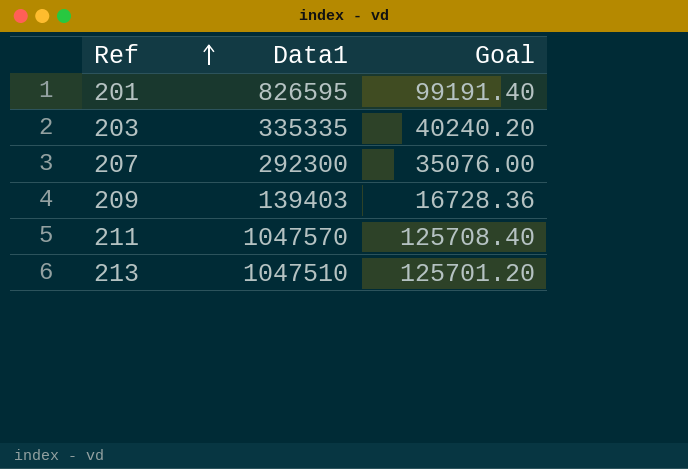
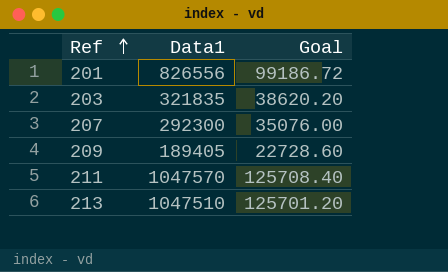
201 | Data1: 826595 -> 826556
201 | Goal: 99191.40 -> 99186.72
203 | Data1: 335335 -> 321835
203 | Goal: 40240.20 -> 38620.20
209 | Data1: 139403 -> 189405
209 | Goal: 16728.36 -> 22728.60

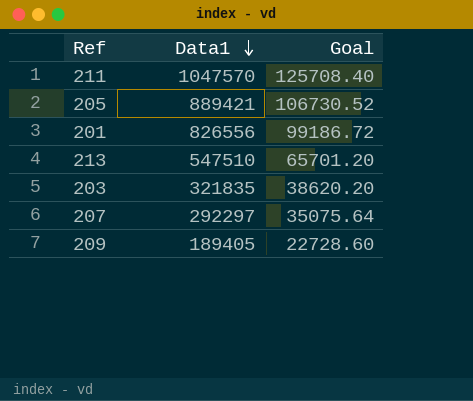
row order: Ref ascending -> Data1 descending
row 205: none -> 889421 | 106730.52
213 | Data1: 1047510 -> 547510
213 | Goal: 125701.20 -> 65701.20
207 | Data1: 292300 -> 292297
207 | Goal: 35076.00 -> 35075.64

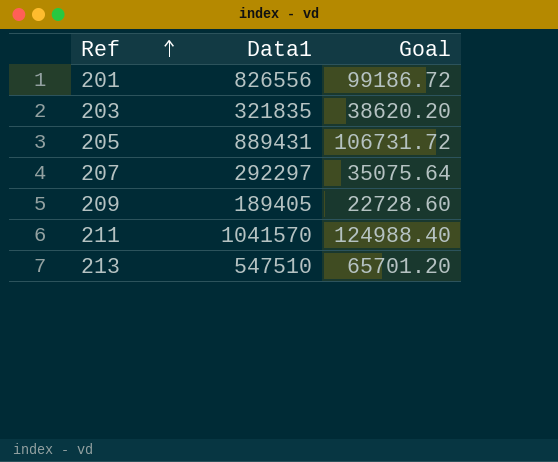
row order: Data1 descending -> Ref ascending
205 | Data1: 889421 -> 889431
205 | Goal: 106730.52 -> 106731.72
211 | Data1: 1047570 -> 1041570
211 | Goal: 125708.40 -> 124988.40

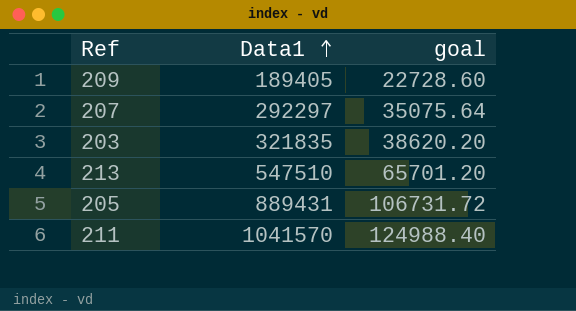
row order: Ref ascending -> Data1 ascending
column name: Goal -> goal
row 201: 826556 | 99186.72 -> none

